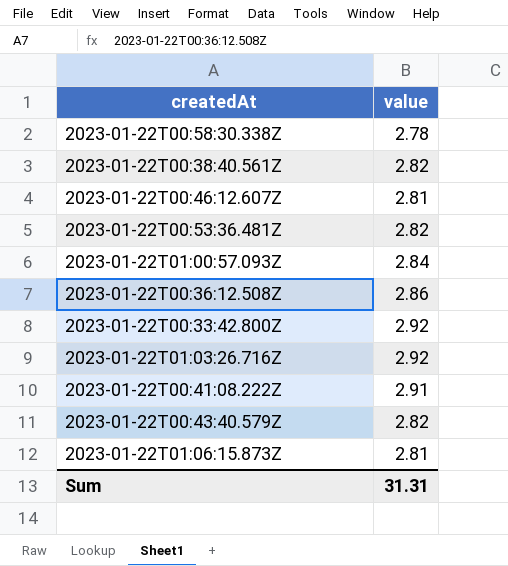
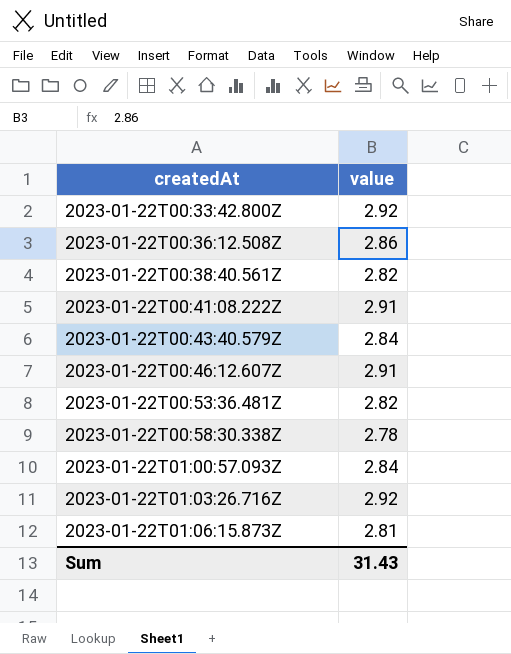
row order: none -> createdAt ascending
2023-01-22T00:43:40.579Z | value: 2.82 -> 2.84
2023-01-22T00:46:12.607Z | value: 2.81 -> 2.91
Sum | value: 31.31 -> 31.43

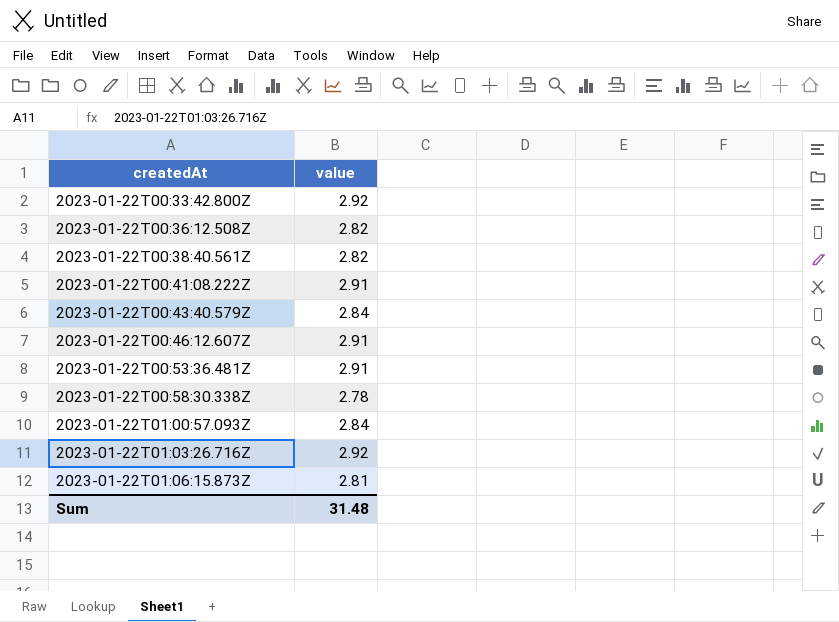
2023-01-22T00:36:12.508Z | value: 2.86 -> 2.82
2023-01-22T00:53:36.481Z | value: 2.82 -> 2.91
Sum | value: 31.43 -> 31.48

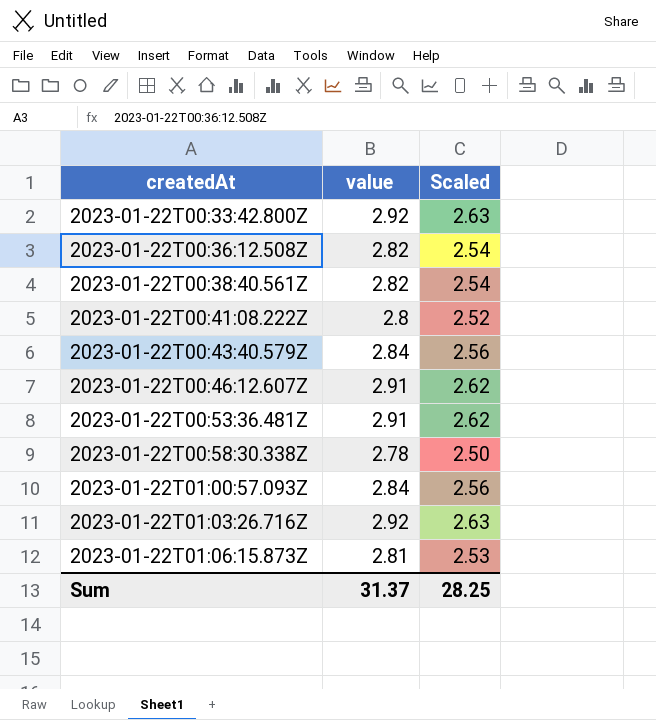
column Scaled | formula: none -> [value] * 0.9
2023-01-22T00:41:08.222Z | value: 2.91 -> 2.8
Sum | value: 31.48 -> 31.37

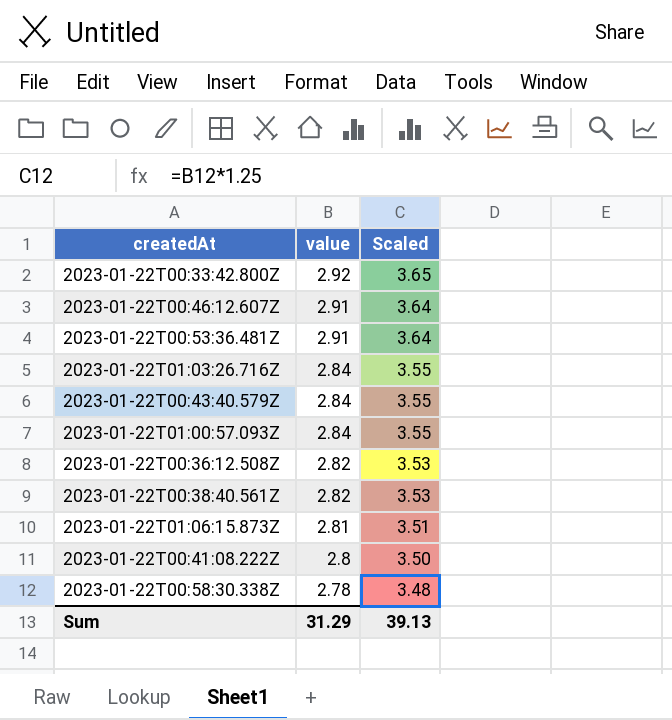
row order: createdAt ascending -> value descending
column Scaled | formula: [value] * 0.9 -> [value] * 1.25
2023-01-22T01:03:26.716Z | value: 2.92 -> 2.84
Sum | value: 31.37 -> 31.29
Sum | Scaled: 28.25 -> 39.13

